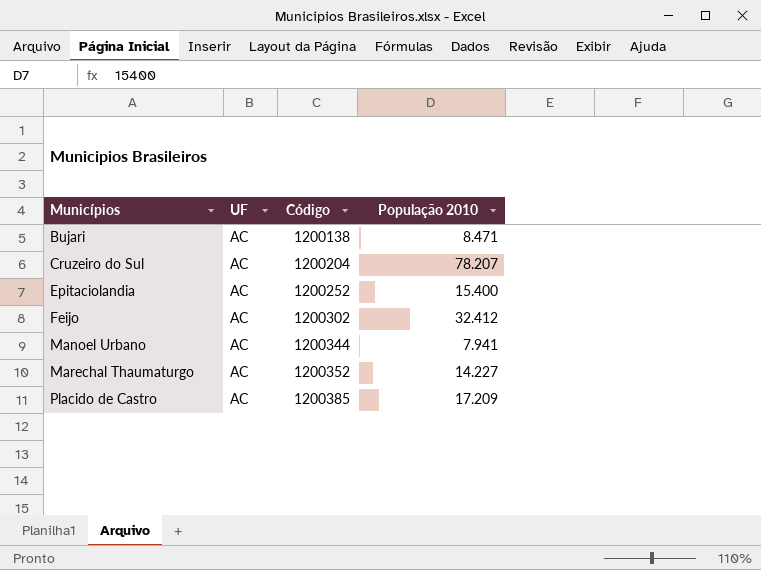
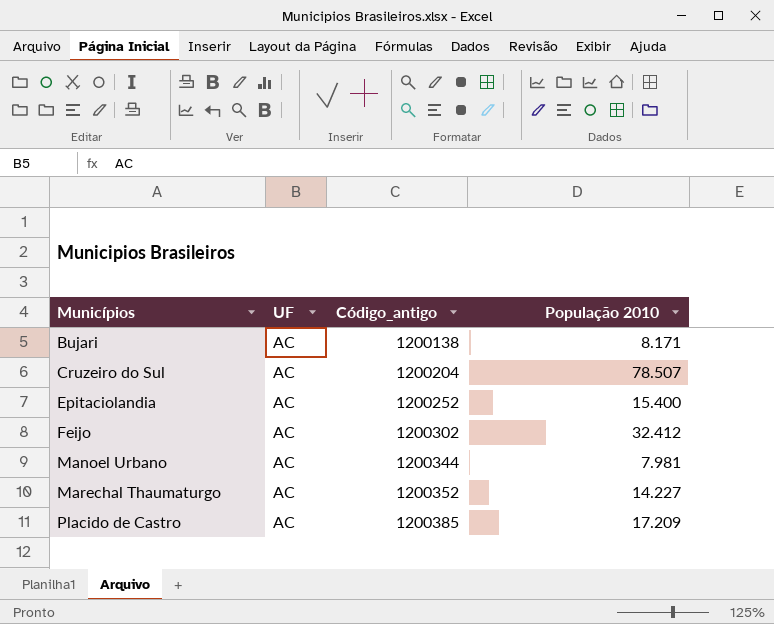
column name: Código -> Código_antigo
Bujari | População 2010: 8.471 -> 8.171
Cruzeiro do Sul | População 2010: 78.207 -> 78.507
Manoel Urbano | População 2010: 7.941 -> 7.981

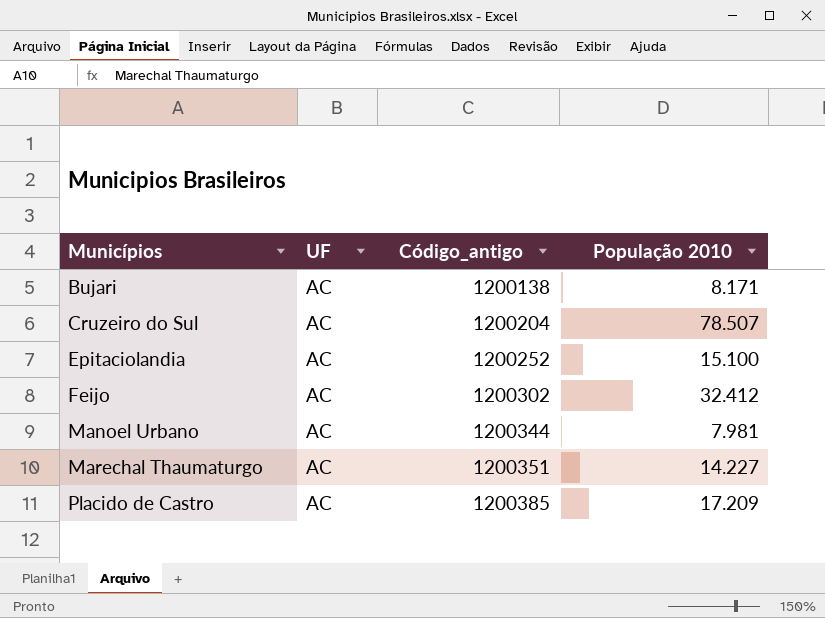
Epitaciolandia | População 2010: 15.400 -> 15.100
Marechal Thaumaturgo | Código_antigo: 1200352 -> 1200351

